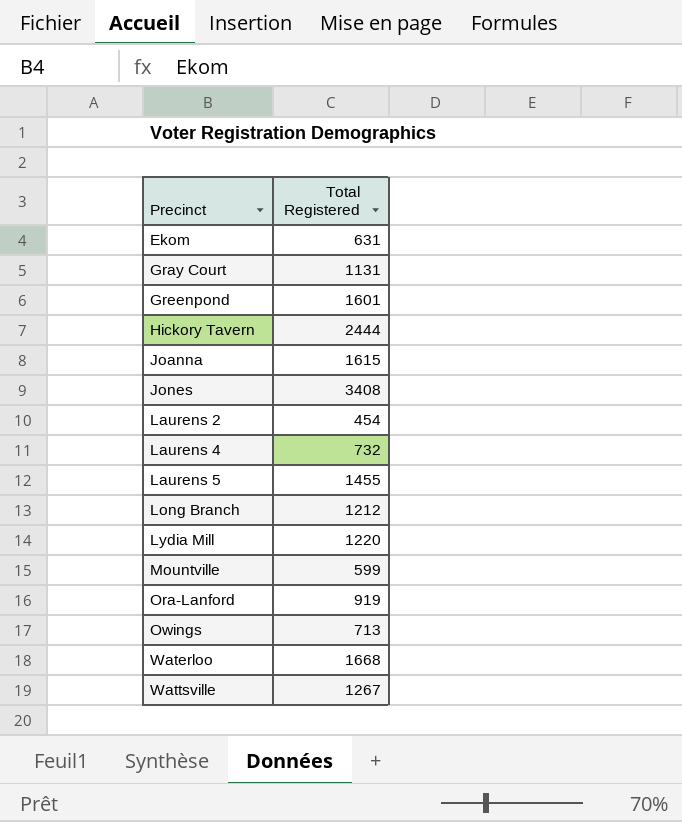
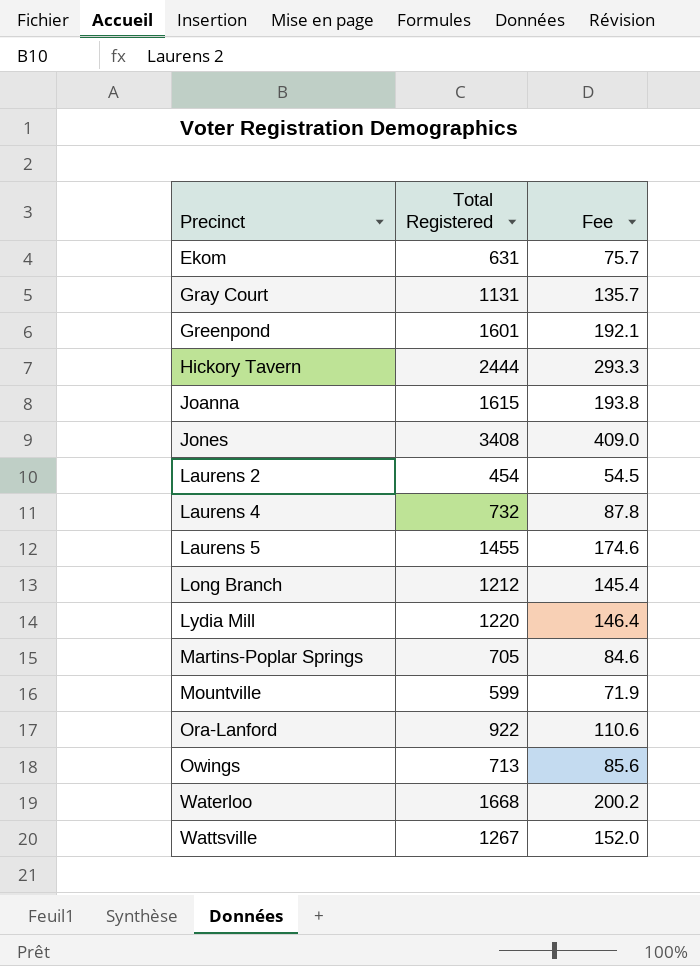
column Fee | formula: none -> [Total Registered] * 0.12
row Martins-Poplar Springs: none -> 705 | 84.6
Ora-Lanford | Total Registered: 919 -> 922

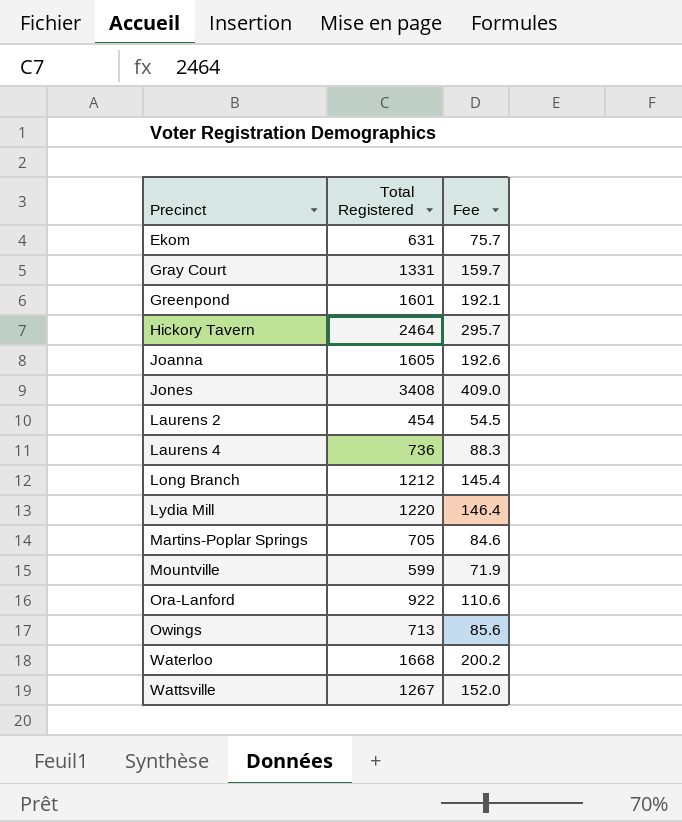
row Laurens 5: 1455 | 174.6 -> none
Gray Court | Total Registered: 1131 -> 1331
Gray Court | Fee: 135.7 -> 159.7
Hickory Tavern | Total Registered: 2444 -> 2464
Hickory Tavern | Fee: 293.3 -> 295.7
Joanna | Total Registered: 1615 -> 1605
Joanna | Fee: 193.8 -> 192.6
Laurens 4 | Total Registered: 732 -> 736
Laurens 4 | Fee: 87.8 -> 88.3

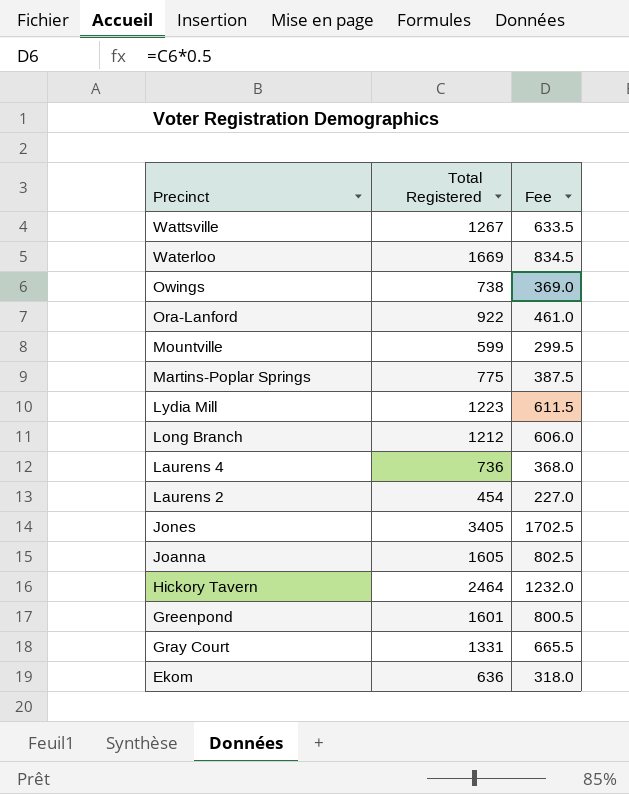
row order: Precinct ascending -> Precinct descending
column Fee | formula: [Total Registered] * 0.12 -> [Total Registered] * 0.5
Waterloo | Total Registered: 1668 -> 1669
Owings | Total Registered: 713 -> 738
Martins-Poplar Springs | Total Registered: 705 -> 775
Lydia Mill | Total Registered: 1220 -> 1223
Jones | Total Registered: 3408 -> 3405
Ekom | Total Registered: 631 -> 636

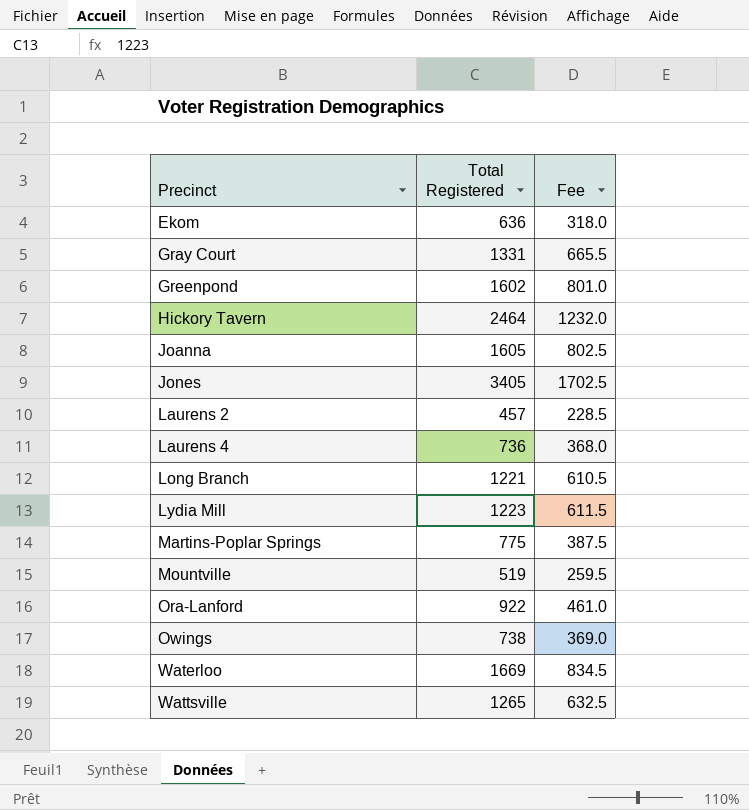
row order: Precinct descending -> Precinct ascending
Greenpond | Total Registered: 1601 -> 1602
Greenpond | Fee: 800.5 -> 801.0
Laurens 2 | Total Registered: 454 -> 457
Laurens 2 | Fee: 227.0 -> 228.5
Long Branch | Total Registered: 1212 -> 1221
Long Branch | Fee: 606.0 -> 610.5
Mountville | Total Registered: 599 -> 519
Mountville | Fee: 299.5 -> 259.5
Wattsville | Total Registered: 1267 -> 1265
Wattsville | Fee: 633.5 -> 632.5

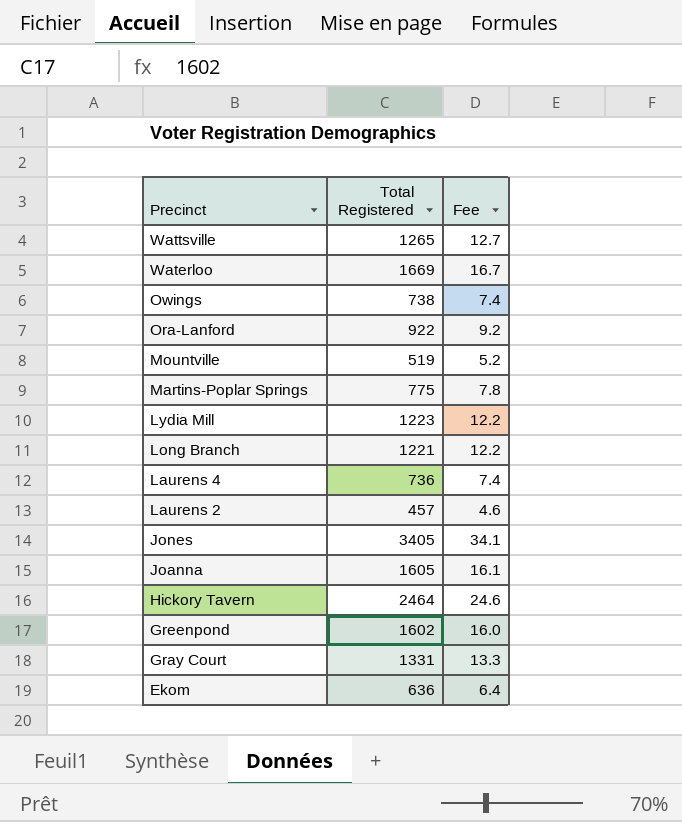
row order: Precinct ascending -> Precinct descending
column Fee | formula: [Total Registered] * 0.5 -> [Total Registered] * 0.01

